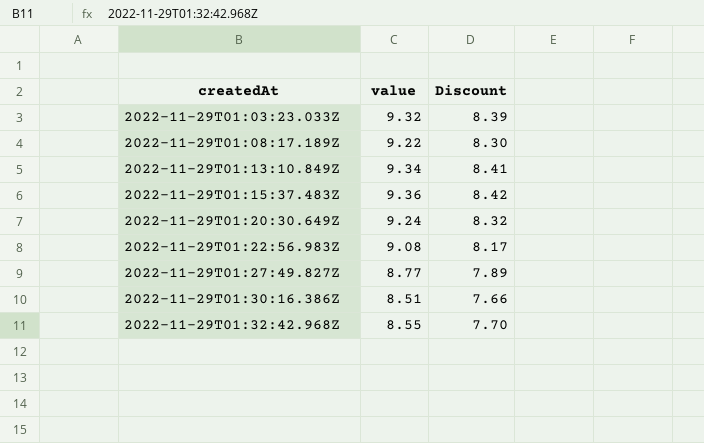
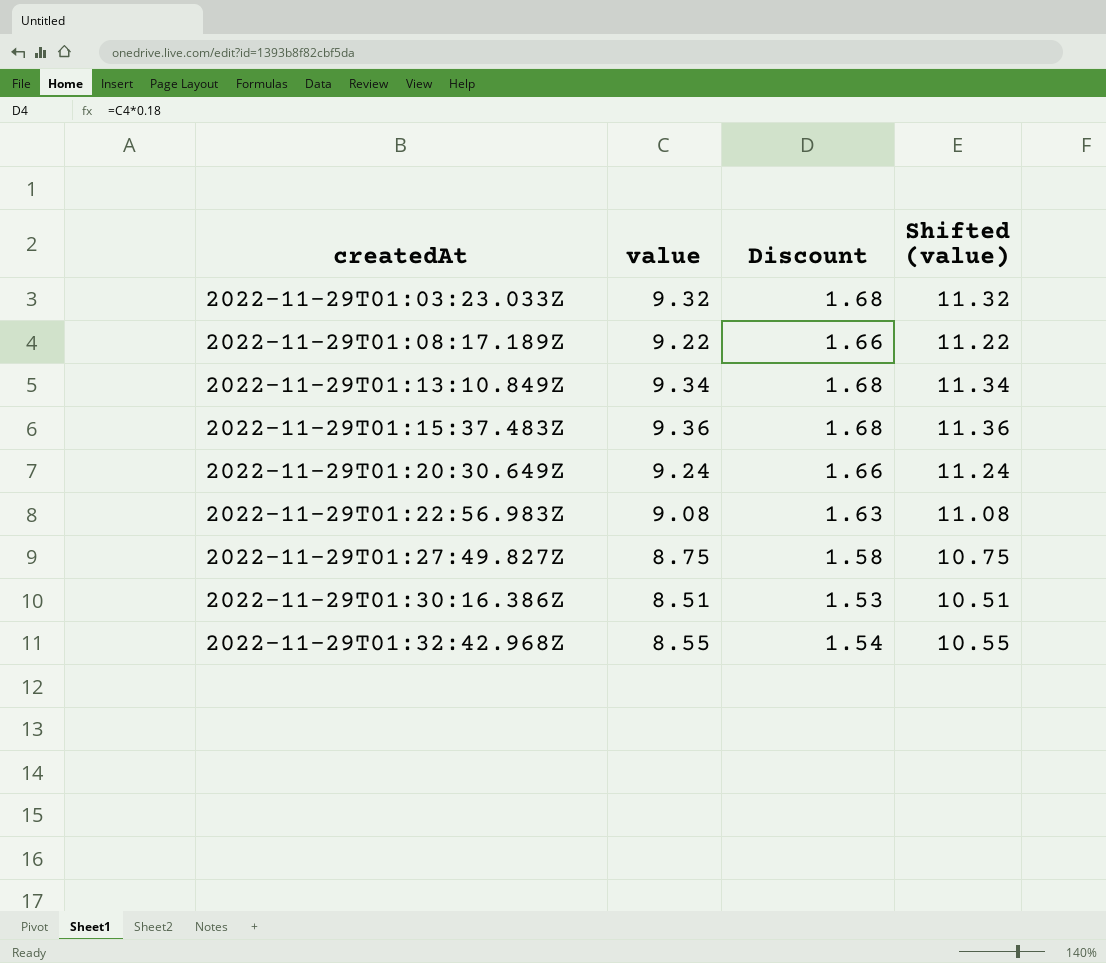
column Discount | formula: [value] * 0.9 -> [value] * 0.18
column Shifted (value) | formula: none -> [value] + 2
2022-11-29T01:27:49.827Z | value: 8.77 -> 8.75

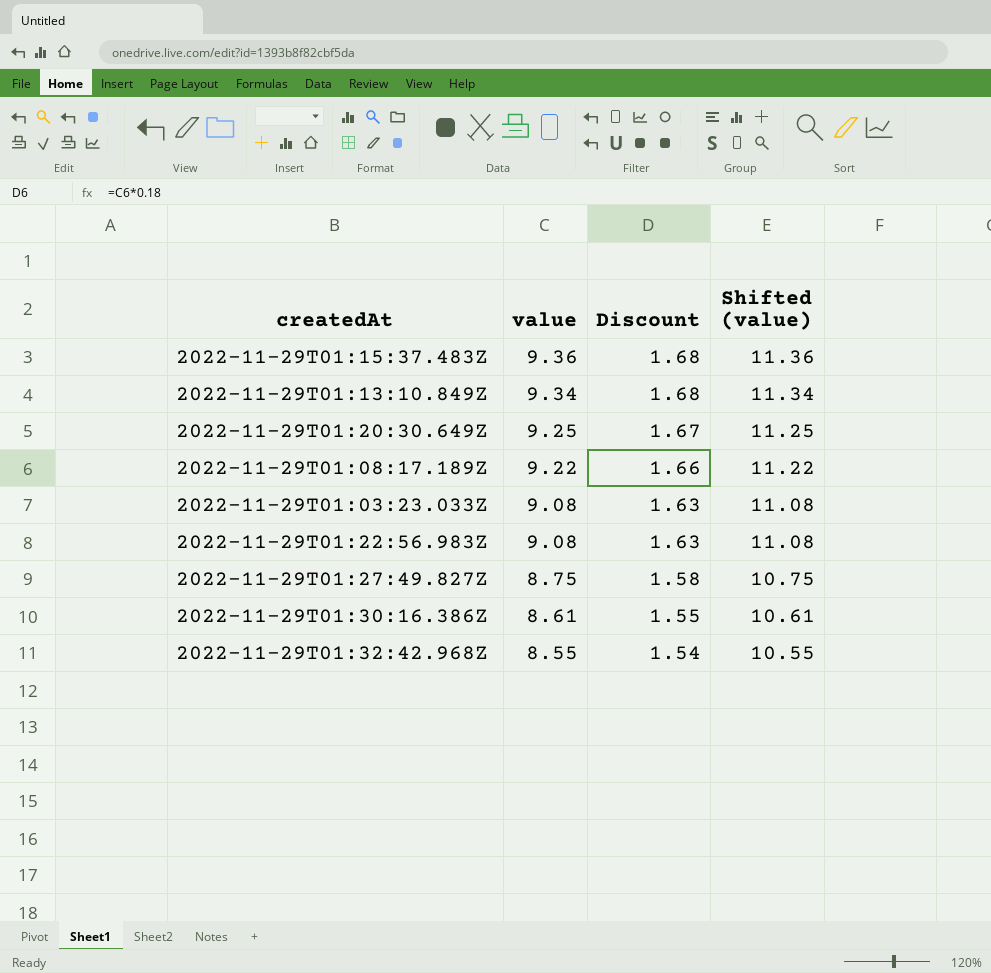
row order: createdAt ascending -> value descending
2022-11-29T01:20:30.649Z | value: 9.24 -> 9.25
2022-11-29T01:20:30.649Z | Discount: 1.66 -> 1.67
2022-11-29T01:20:30.649Z | Shifted (value): 11.24 -> 11.25
2022-11-29T01:03:23.033Z | value: 9.32 -> 9.08
2022-11-29T01:03:23.033Z | Discount: 1.68 -> 1.63
2022-11-29T01:03:23.033Z | Shifted (value): 11.32 -> 11.08
2022-11-29T01:30:16.386Z | value: 8.51 -> 8.61
2022-11-29T01:30:16.386Z | Discount: 1.53 -> 1.55
2022-11-29T01:30:16.386Z | Shifted (value): 10.51 -> 10.61

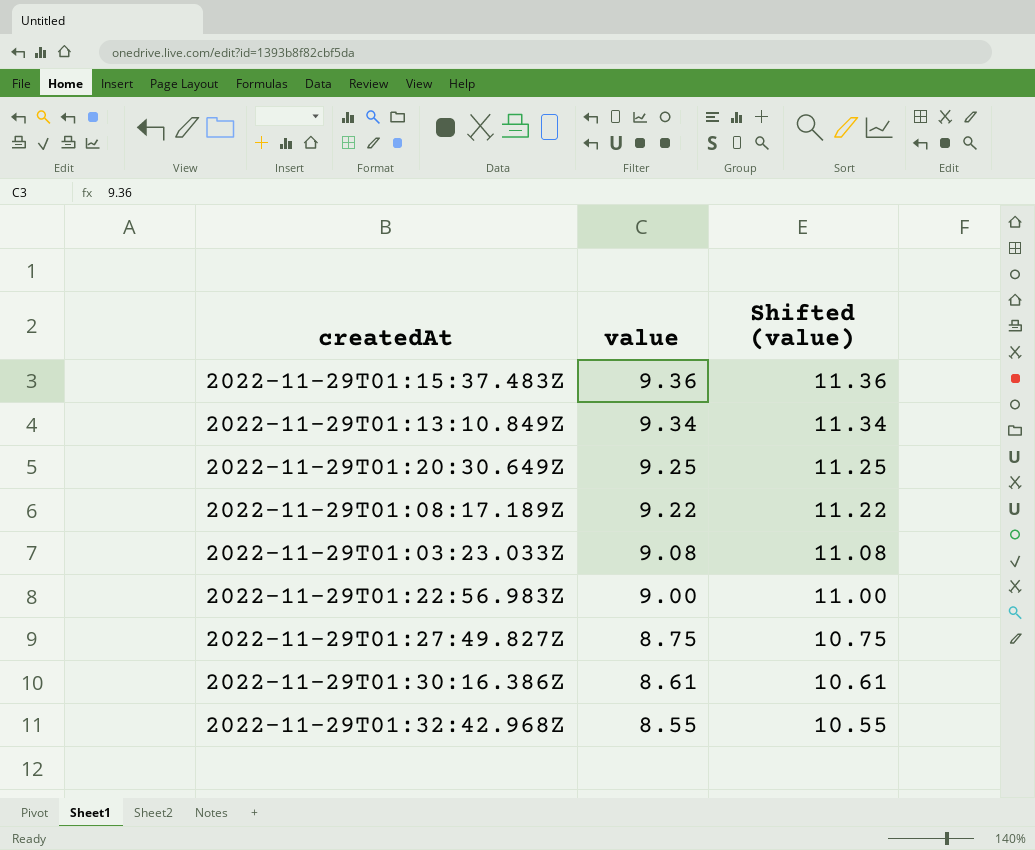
column Discount | formula: [value] * 0.18 -> none
2022-11-29T01:22:56.983Z | value: 9.08 -> 9.00
2022-11-29T01:22:56.983Z | Shifted (value): 11.08 -> 11.00

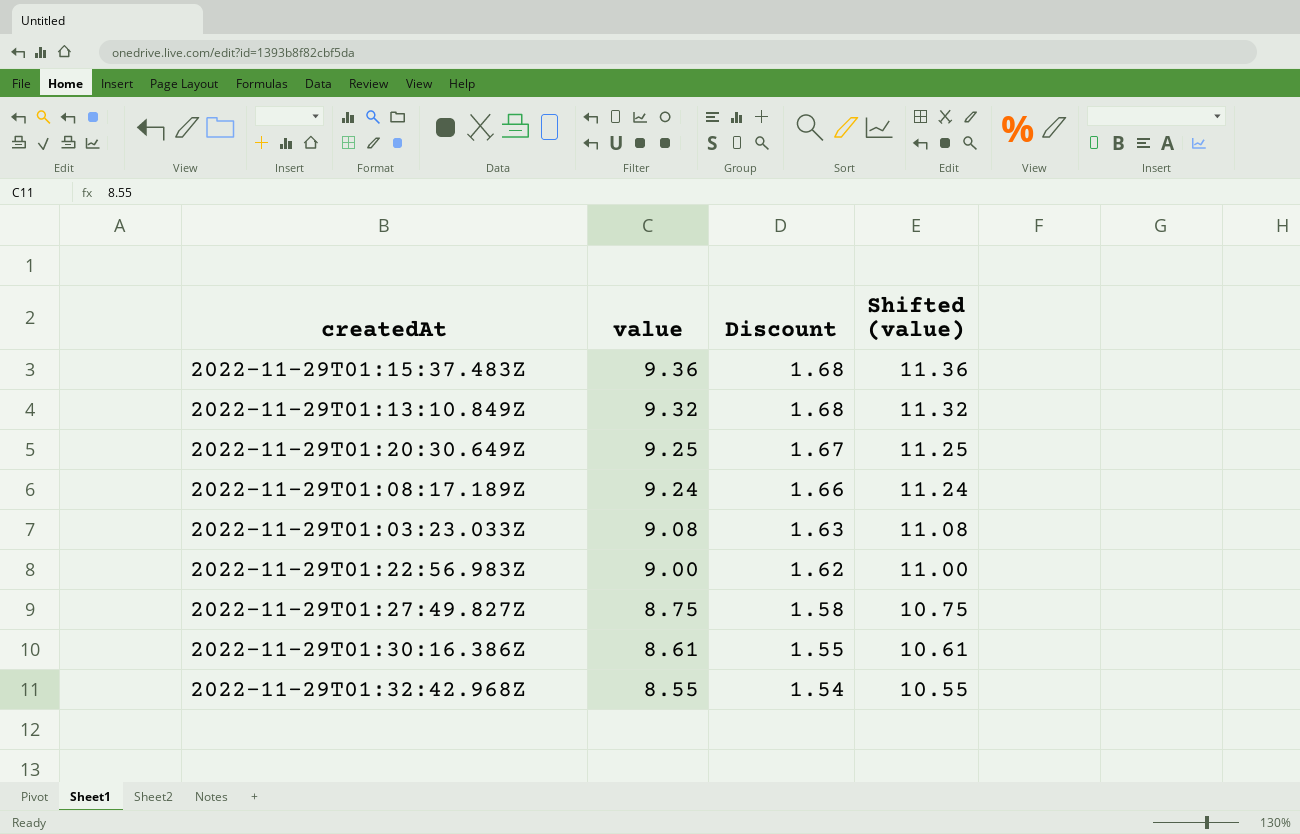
column Discount | formula: none -> [value] * 0.18
2022-11-29T01:13:10.849Z | value: 9.34 -> 9.32
2022-11-29T01:13:10.849Z | Shifted (value): 11.34 -> 11.32
2022-11-29T01:08:17.189Z | value: 9.22 -> 9.24
2022-11-29T01:08:17.189Z | Shifted (value): 11.22 -> 11.24

